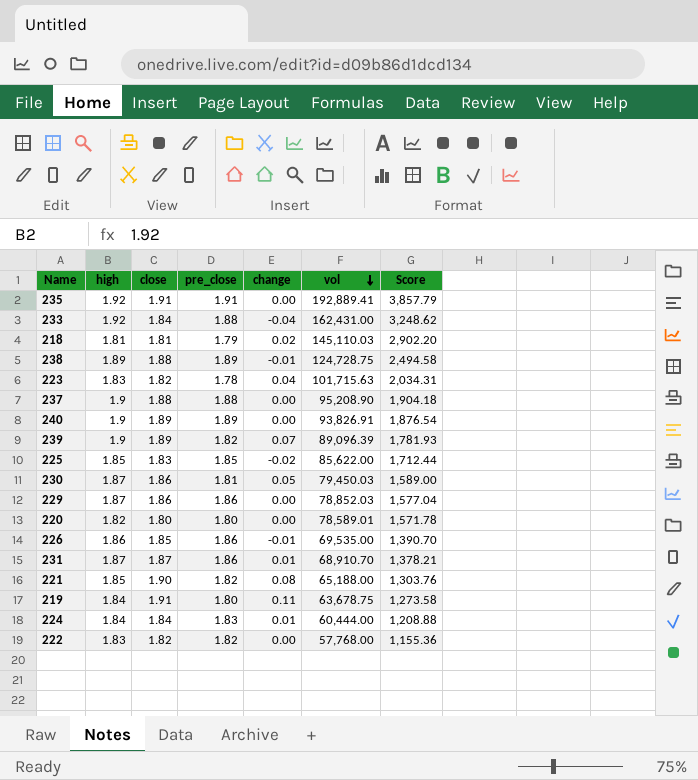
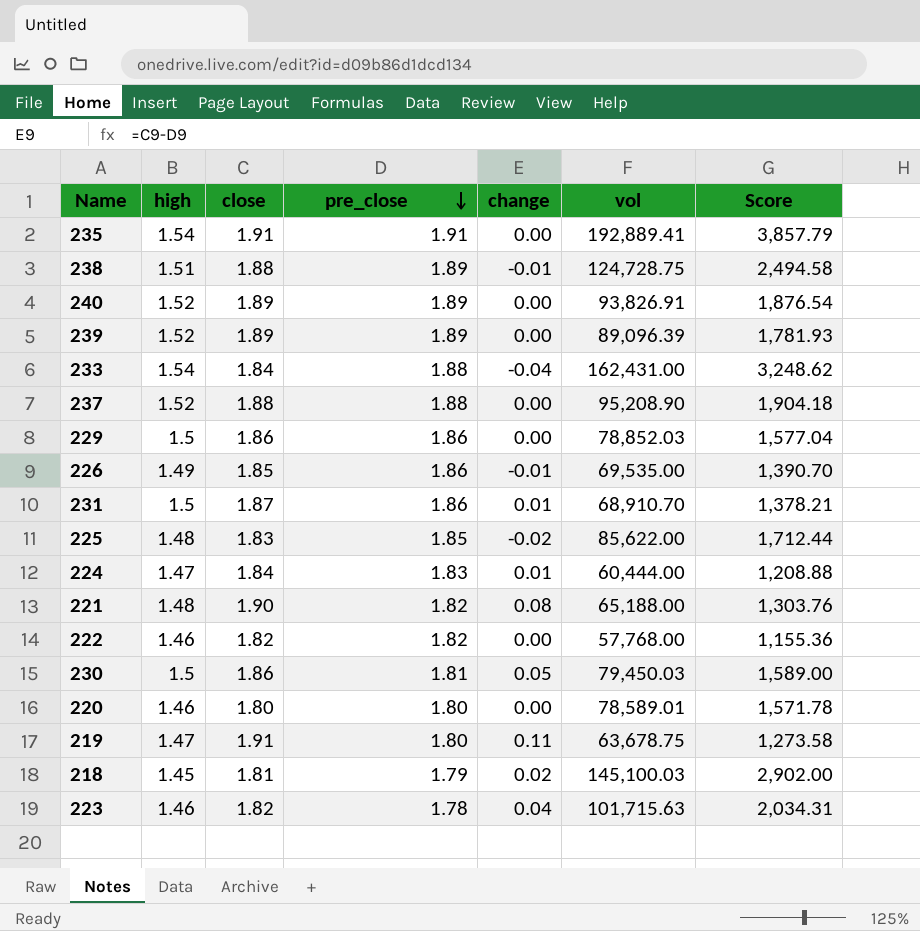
row order: vol descending -> pre_close descending
235 | high: 1.92 -> 1.54
238 | high: 1.89 -> 1.51
240 | high: 1.9 -> 1.52
239 | high: 1.9 -> 1.52
239 | pre_close: 1.82 -> 1.89
239 | change: 0.07 -> 0.00
233 | high: 1.92 -> 1.54
237 | high: 1.9 -> 1.52
229 | high: 1.87 -> 1.5
226 | high: 1.86 -> 1.49
231 | high: 1.87 -> 1.5
225 | high: 1.85 -> 1.48
224 | high: 1.84 -> 1.47
221 | high: 1.85 -> 1.48
222 | high: 1.83 -> 1.46
230 | high: 1.87 -> 1.5
220 | high: 1.82 -> 1.46
219 | high: 1.84 -> 1.47
218 | high: 1.81 -> 1.45
218 | vol: 145,110.03 -> 145,100.03
218 | Score: 2,902.20 -> 2,902.00
223 | high: 1.83 -> 1.46

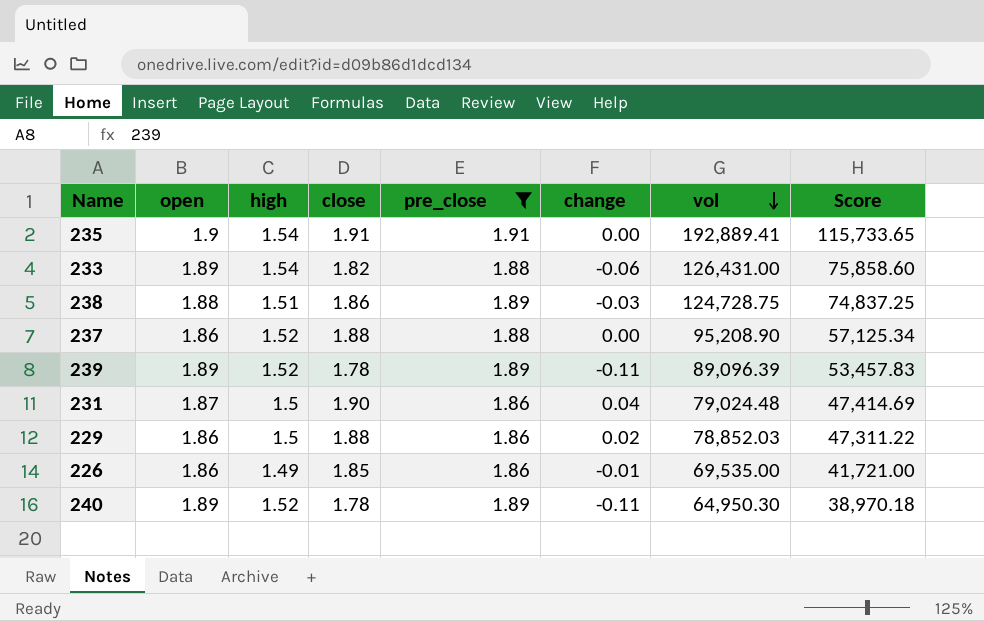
filter: none -> pre_close >= 1.86
row order: pre_close descending -> vol descending
column open | position: none -> 2
column Score | formula: [vol] * 0.02 -> [vol] * 0.6
233 | close: 1.84 -> 1.82
233 | change: -0.04 -> -0.06
233 | vol: 162,431.00 -> 126,431.00
238 | close: 1.88 -> 1.86
238 | change: -0.01 -> -0.03
239 | close: 1.89 -> 1.78
239 | change: 0.00 -> -0.11
231 | close: 1.87 -> 1.90
231 | change: 0.01 -> 0.04
231 | vol: 68,910.70 -> 79,024.48
229 | close: 1.86 -> 1.88
229 | change: 0.00 -> 0.02
240 | close: 1.89 -> 1.78
240 | change: 0.00 -> -0.11
240 | vol: 93,826.91 -> 64,950.30

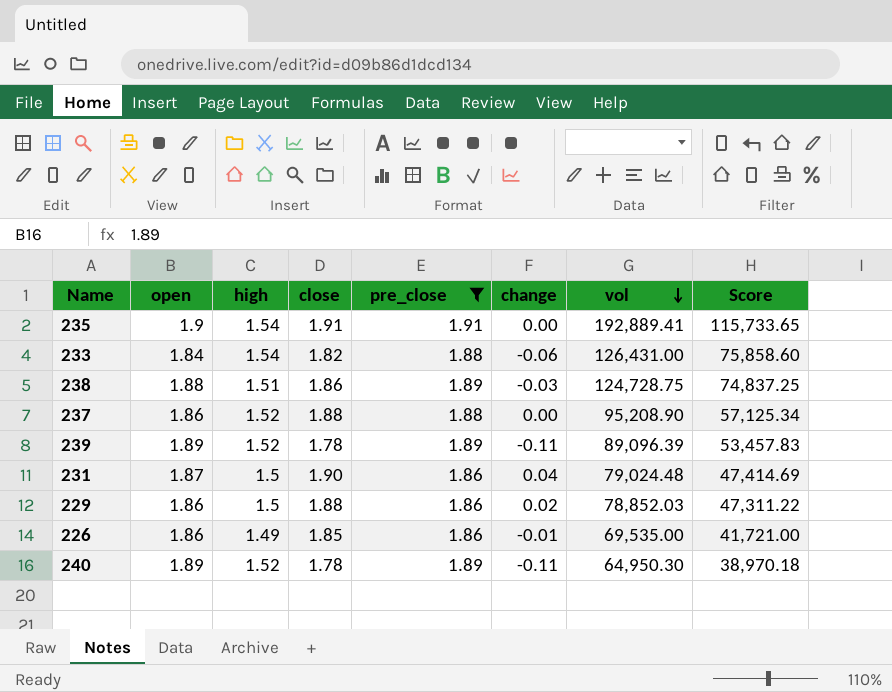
233 | open: 1.89 -> 1.84

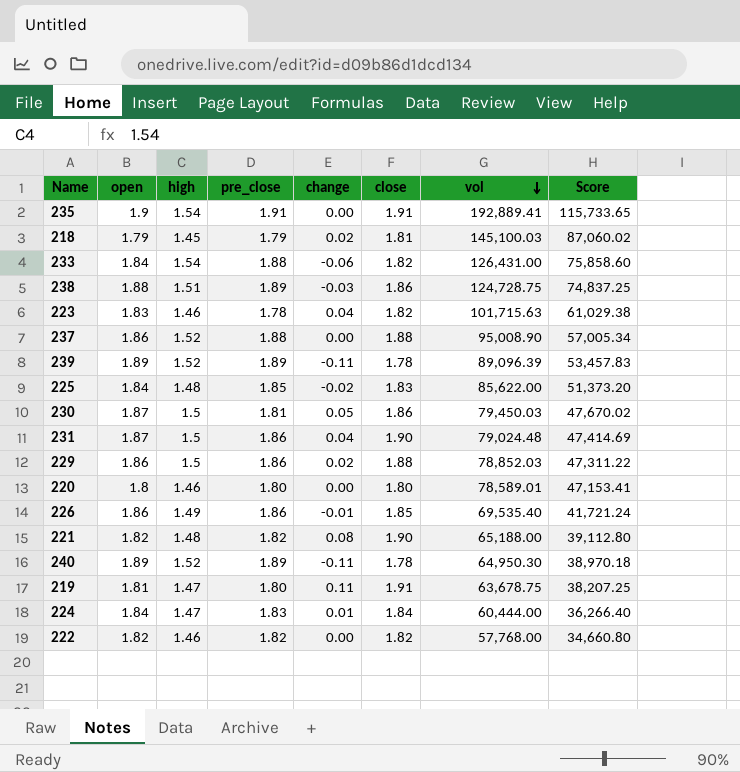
filter: pre_close >= 1.86 -> none
column close | position: 4 -> 6
237 | vol: 95,208.90 -> 95,008.90
237 | Score: 57,125.34 -> 57,005.34
226 | vol: 69,535.00 -> 69,535.40
226 | Score: 41,721.00 -> 41,721.24

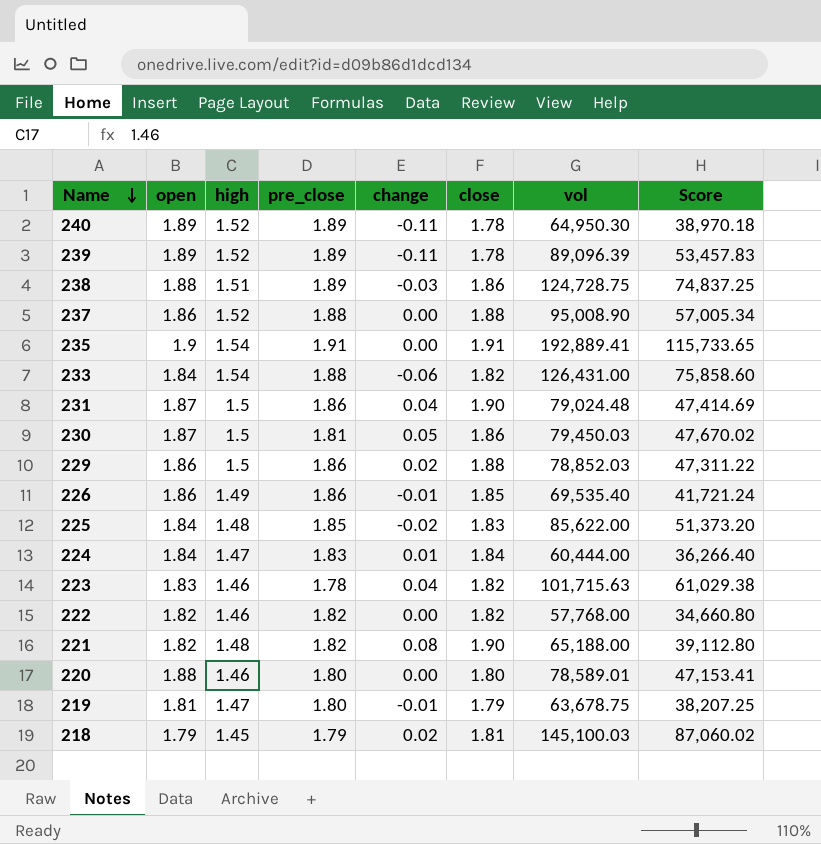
row order: vol descending -> Name descending
220 | open: 1.8 -> 1.88
219 | change: 0.11 -> -0.01
219 | close: 1.91 -> 1.79

